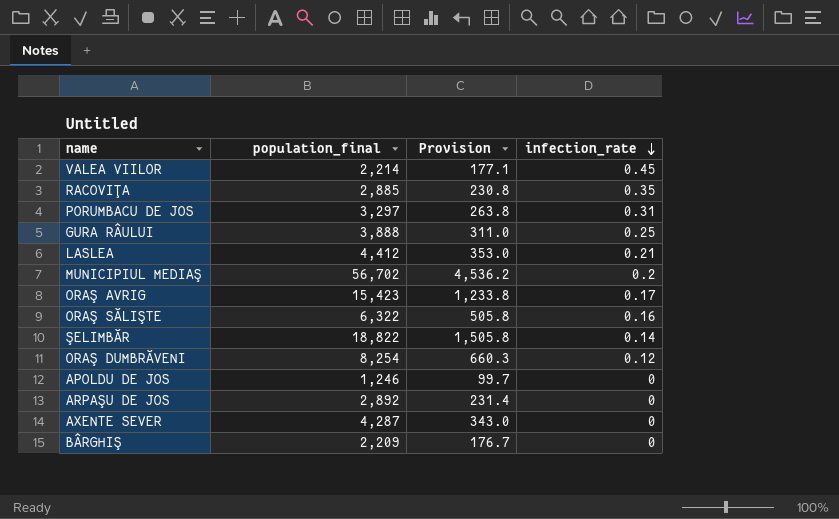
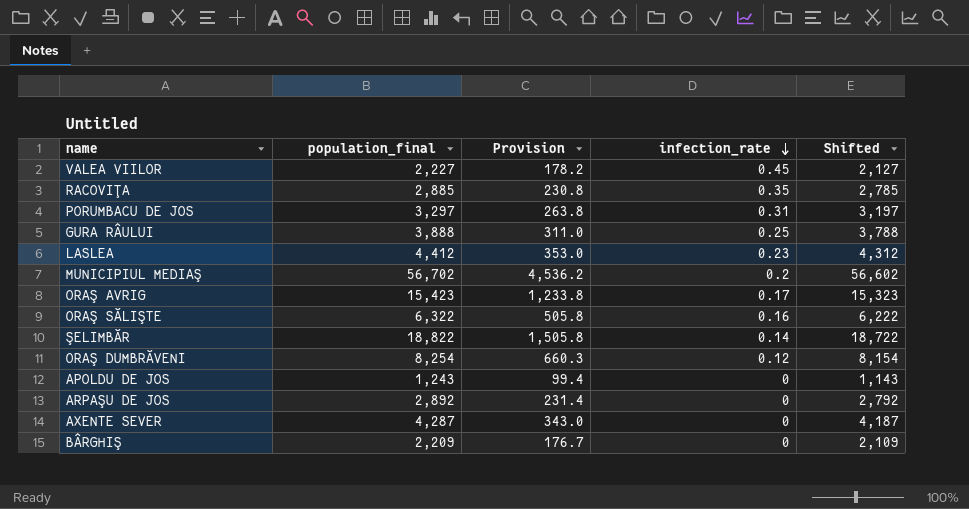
column Shifted | formula: none -> [population_final] - 100
VALEA VIILOR | population_final: 2,214 -> 2,227
VALEA VIILOR | Provision: 177.1 -> 178.2
LASLEA | infection_rate: 0.21 -> 0.23
APOLDU DE JOS | population_final: 1,246 -> 1,243
APOLDU DE JOS | Provision: 99.7 -> 99.4

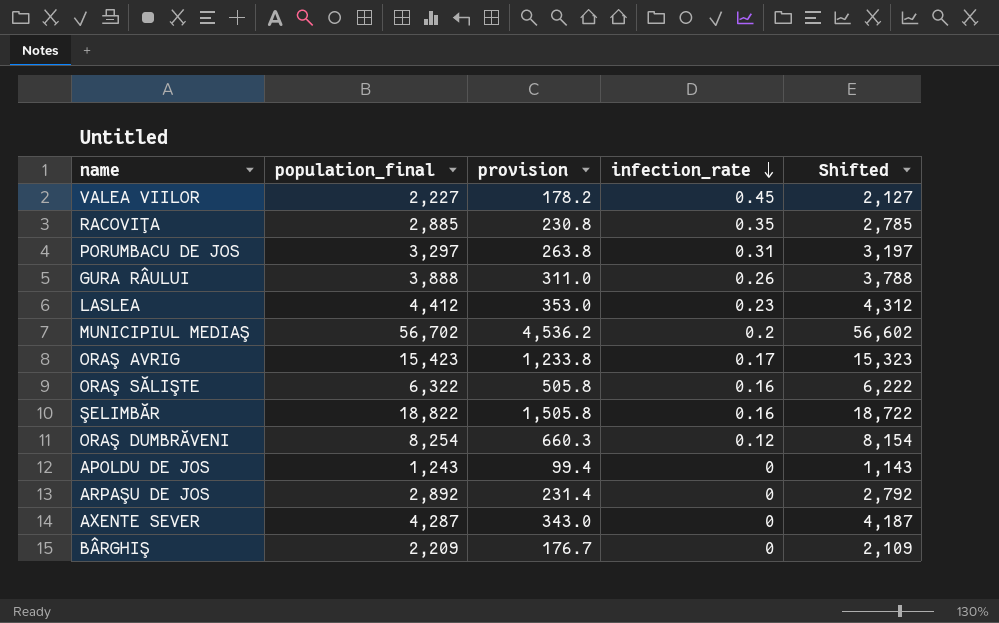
column name: Provision -> provision
GURA RÂULUI | infection_rate: 0.25 -> 0.26
ŞELIMBĂR | infection_rate: 0.14 -> 0.16

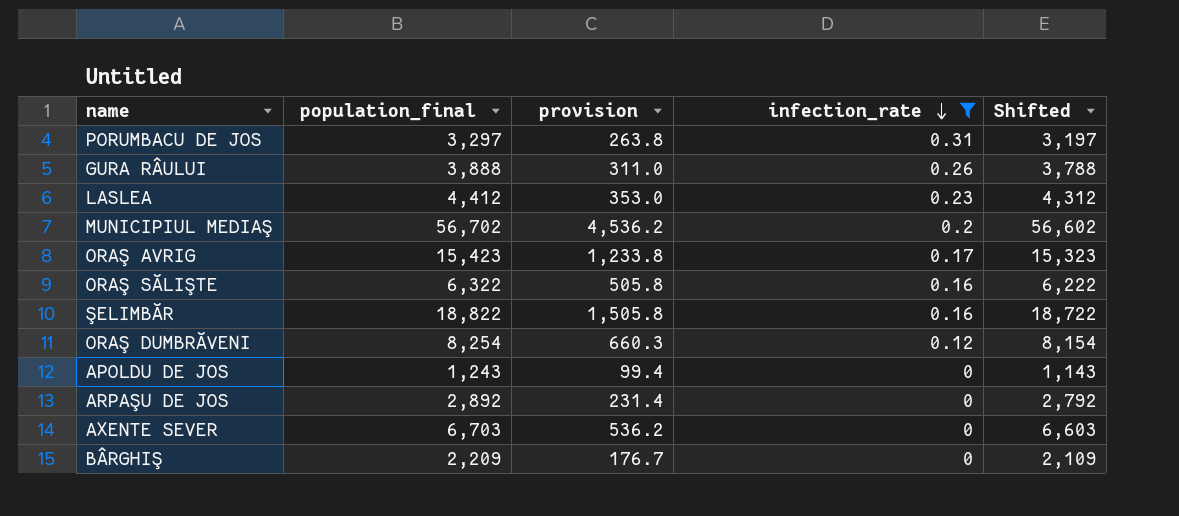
filter: none -> infection_rate <= 0.31
AXENTE SEVER | population_final: 4,287 -> 6,703
AXENTE SEVER | provision: 343.0 -> 536.2
AXENTE SEVER | Shifted: 4,187 -> 6,603

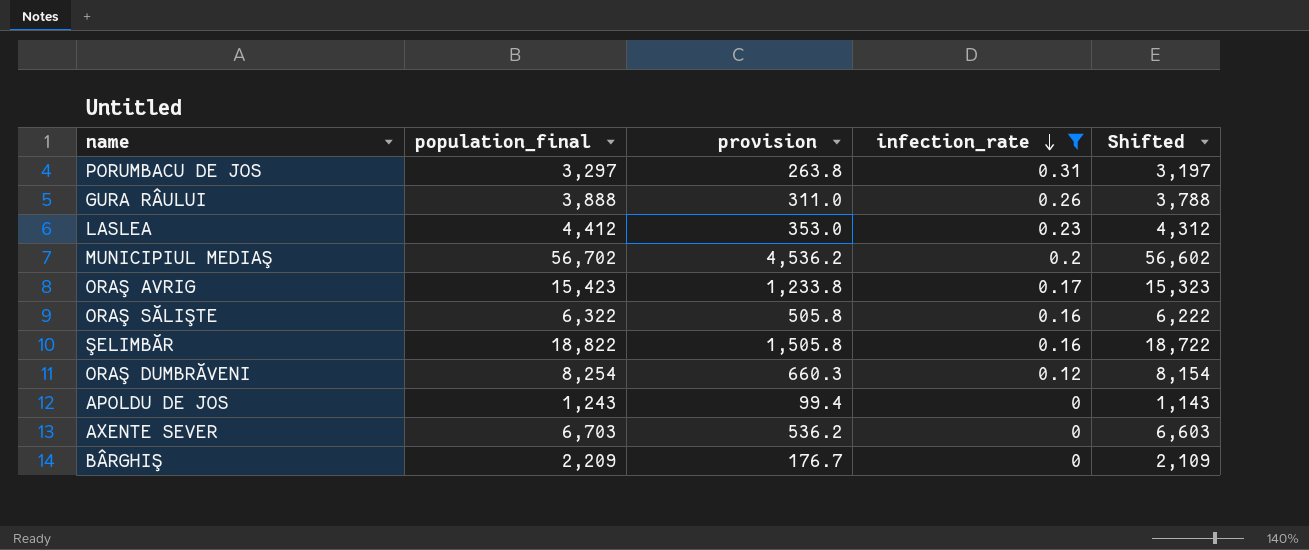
row ARPAŞU DE JOS: 2,892 | 231.4 | 0 | 2,792 -> none

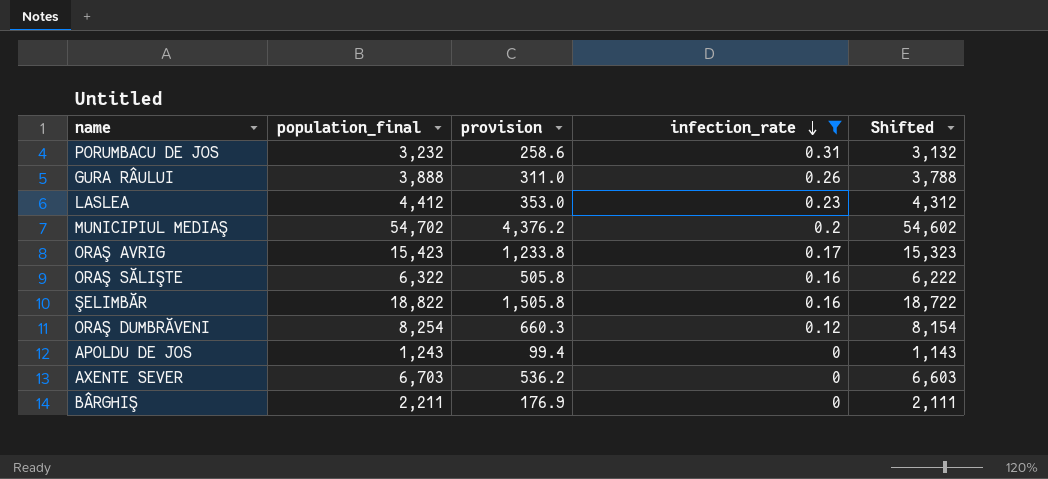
PORUMBACU DE JOS | population_final: 3,297 -> 3,232
PORUMBACU DE JOS | provision: 263.8 -> 258.6
PORUMBACU DE JOS | Shifted: 3,197 -> 3,132
MUNICIPIUL MEDIAŞ | population_final: 56,702 -> 54,702
MUNICIPIUL MEDIAŞ | provision: 4,536.2 -> 4,376.2
MUNICIPIUL MEDIAŞ | Shifted: 56,602 -> 54,602
BÂRGHIŞ | population_final: 2,209 -> 2,211
BÂRGHIŞ | provision: 176.7 -> 176.9
BÂRGHIŞ | Shifted: 2,109 -> 2,111

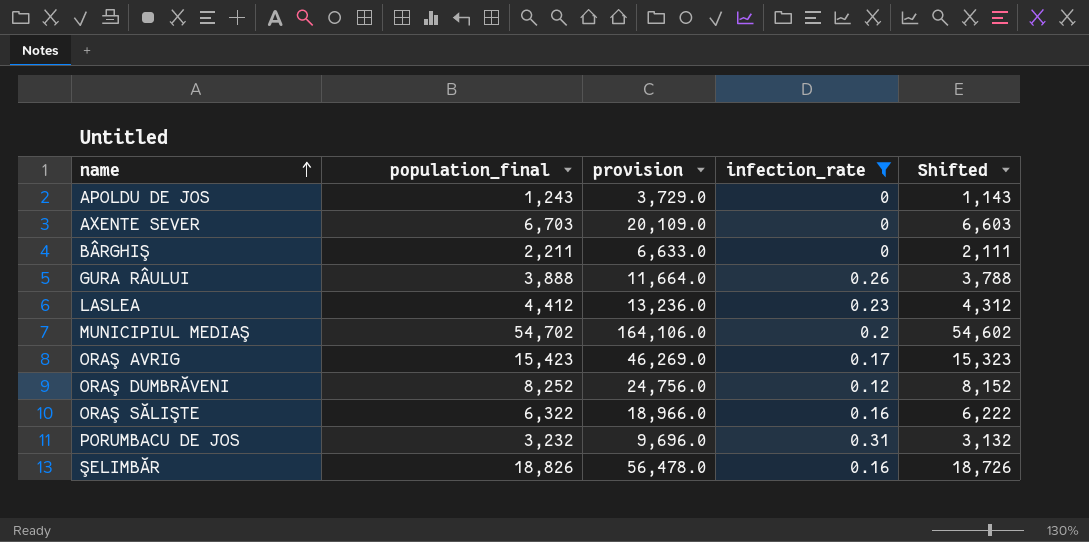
row order: infection_rate descending -> name ascending
column provision | formula: [population_final] * 0.08 -> [population_final] * 3
ORAŞ DUMBRĂVENI | population_final: 8,254 -> 8,252
ORAŞ DUMBRĂVENI | Shifted: 8,154 -> 8,152
ŞELIMBĂR | population_final: 18,822 -> 18,826
ŞELIMBĂR | Shifted: 18,722 -> 18,726

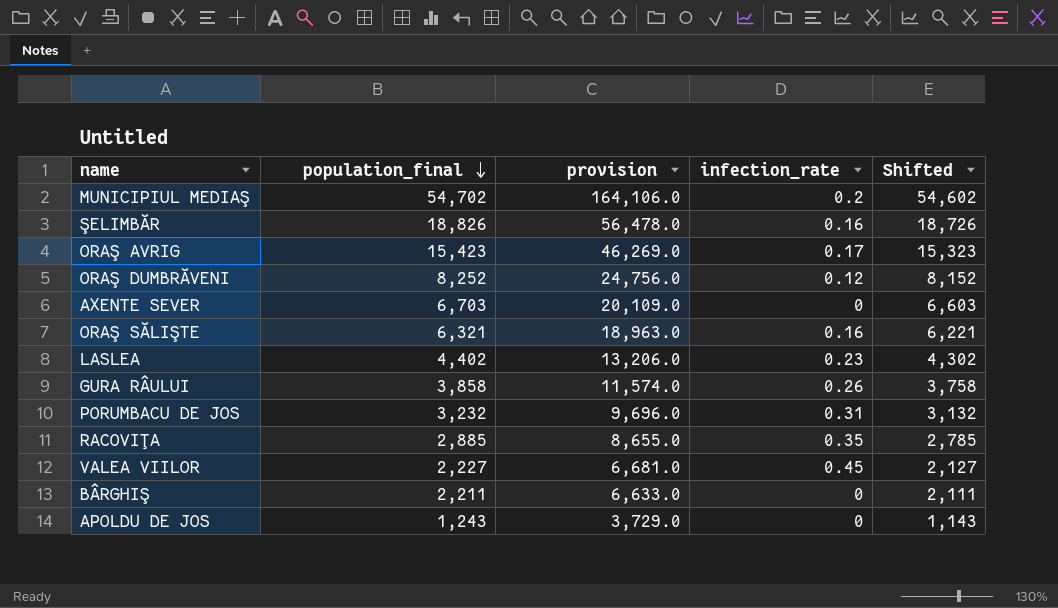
filter: infection_rate <= 0.31 -> none
row order: name ascending -> population_final descending
ORAŞ SĂLIŞTE | population_final: 6,322 -> 6,321
ORAŞ SĂLIŞTE | provision: 18,966.0 -> 18,963.0
ORAŞ SĂLIŞTE | Shifted: 6,222 -> 6,221
LASLEA | population_final: 4,412 -> 4,402
LASLEA | provision: 13,236.0 -> 13,206.0
LASLEA | Shifted: 4,312 -> 4,302
GURA RÂULUI | population_final: 3,888 -> 3,858
GURA RÂULUI | provision: 11,664.0 -> 11,574.0
GURA RÂULUI | Shifted: 3,788 -> 3,758

